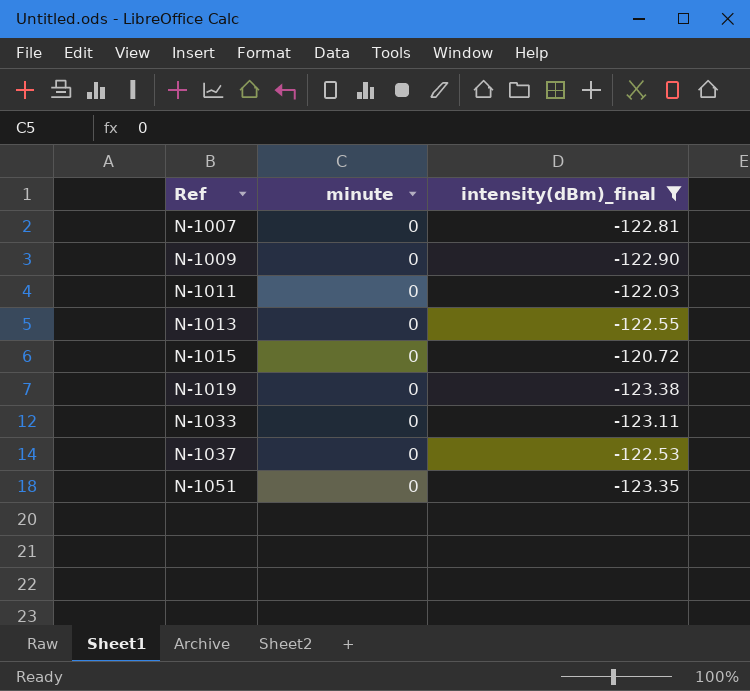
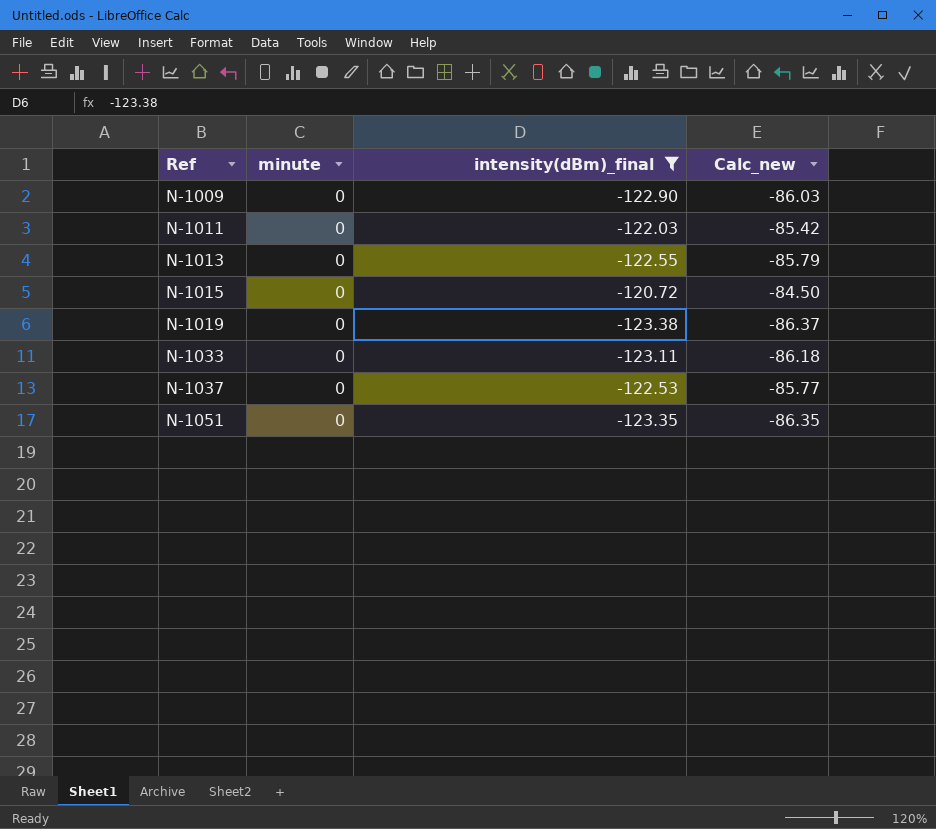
column Calc_new | formula: none -> [intensity(dBm)_final] * 0.7
row N-1007: 0 | -122.81 -> none

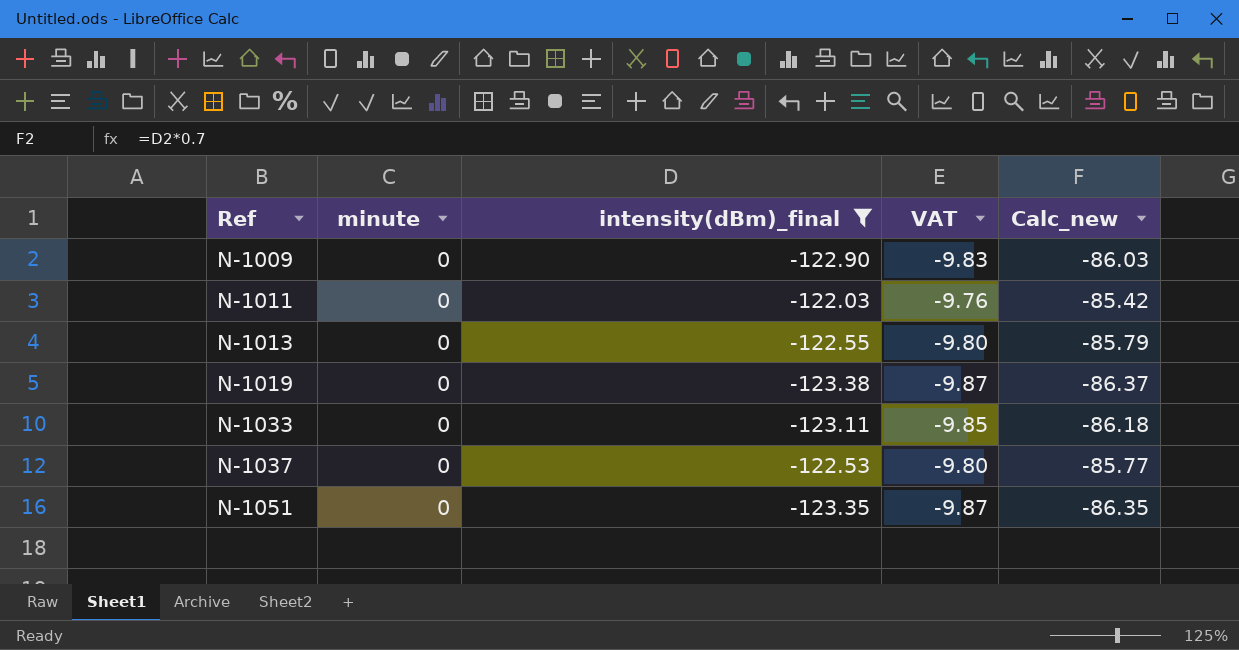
column VAT | formula: none -> [intensity(dBm)_final] * 0.08
row N-1015: 0 | -120.72 | -84.50 -> none

